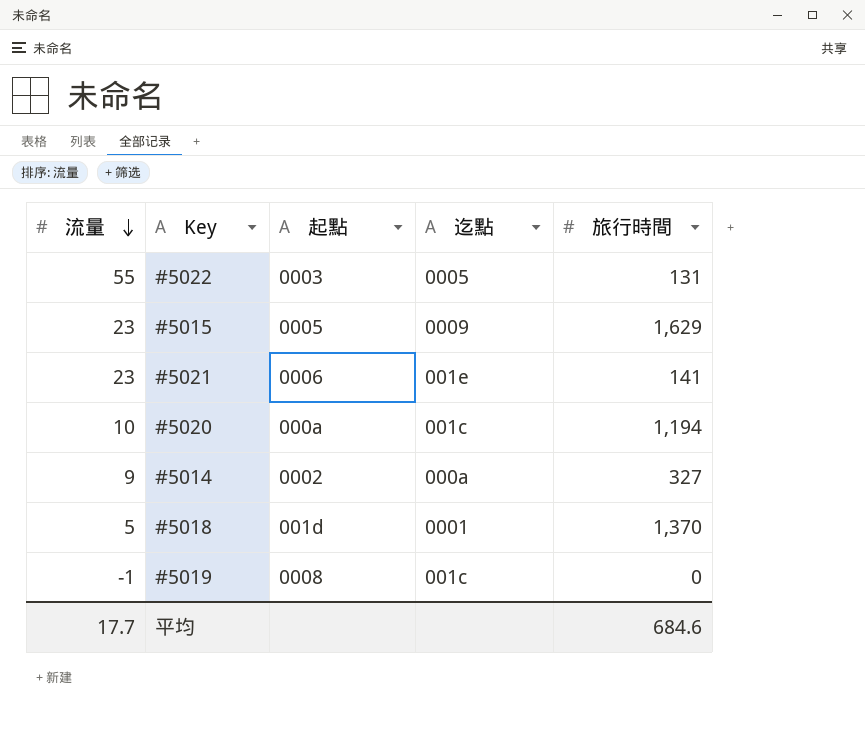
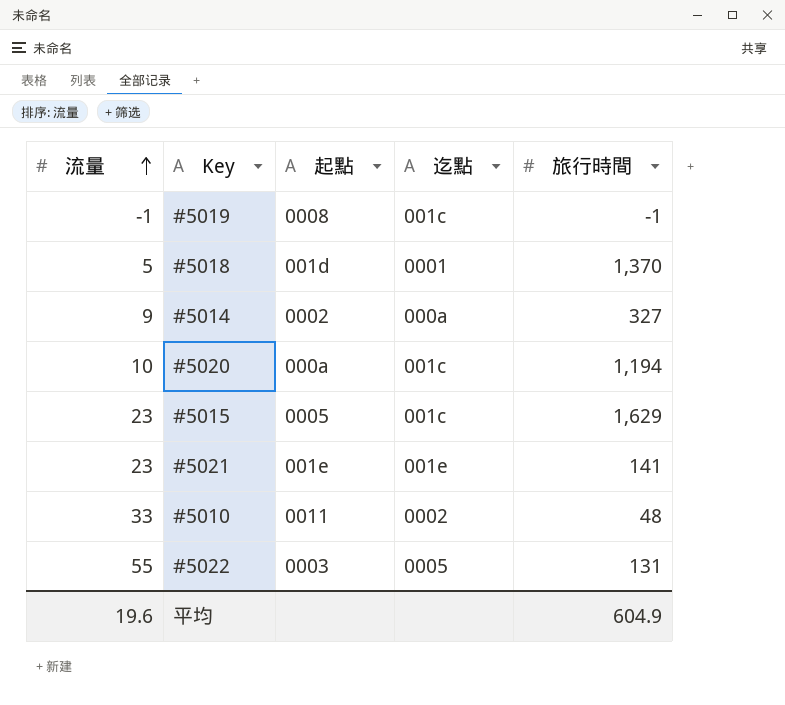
row order: 流量 descending -> 流量 ascending
#5019 | 旅行時間: 0 -> -1
#5015 | 迄點: 0009 -> 001c
#5021 | 起點: 0006 -> 001e
row #5010: none -> 33 | 0011 | 0002 | 48
平均 | 流量: 17.7 -> 19.6
平均 | 旅行時間: 684.6 -> 604.9

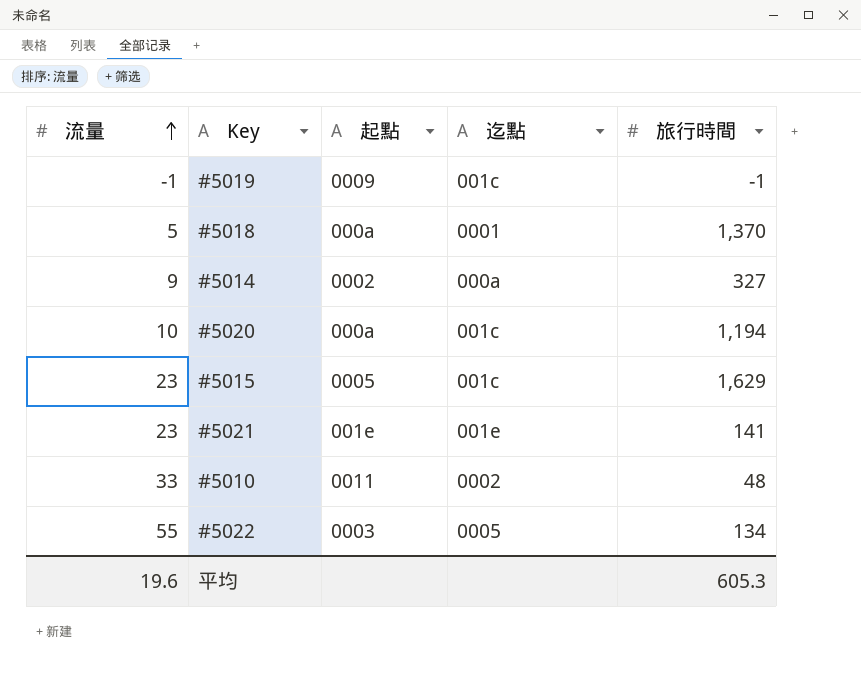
#5019 | 起點: 0008 -> 0009
#5018 | 起點: 001d -> 000a
#5022 | 旅行時間: 131 -> 134
平均 | 旅行時間: 604.9 -> 605.3

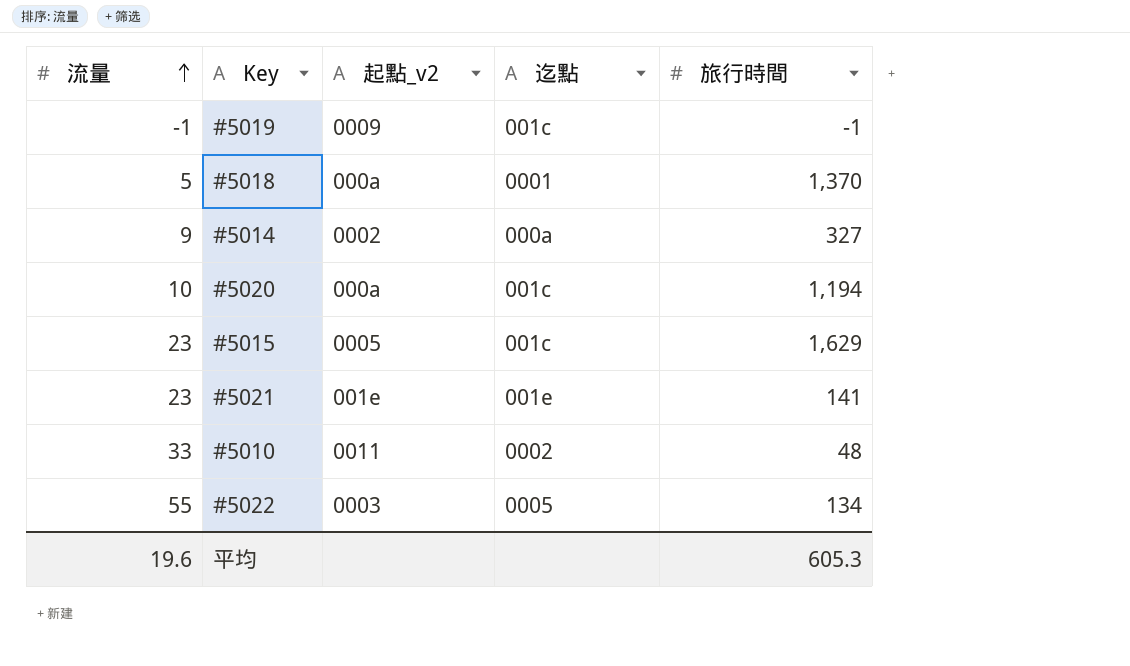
column name: 起點 -> 起點_v2

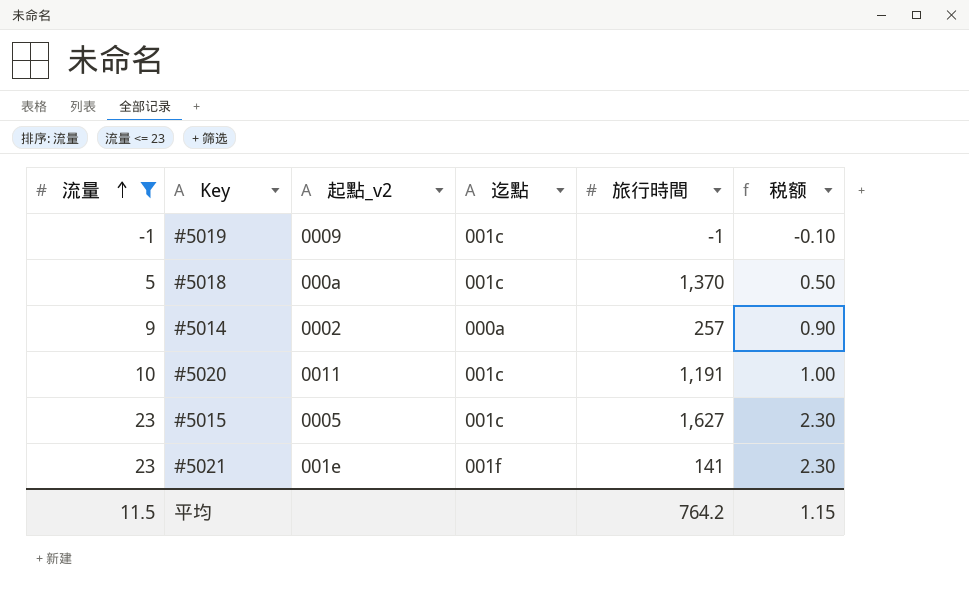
filter: none -> 流量 <= 23
column 税额 | formula: none -> [流量] * 0.1
#5018 | 迄點: 0001 -> 001c
#5014 | 旅行時間: 327 -> 257
#5020 | 起點_v2: 000a -> 0011
#5020 | 旅行時間: 1,194 -> 1,191
#5015 | 旅行時間: 1,629 -> 1,627
#5021 | 迄點: 001e -> 001f
平均 | 流量: 19.6 -> 11.5
平均 | 旅行時間: 605.3 -> 764.2

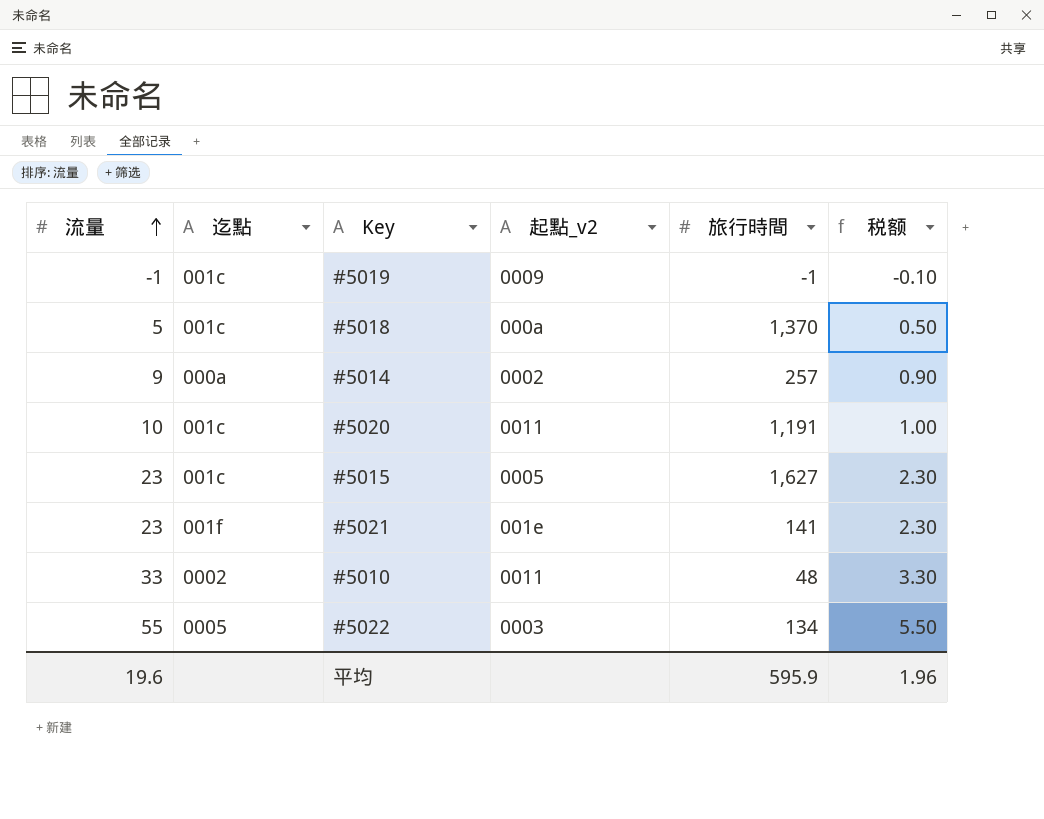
filter: 流量 <= 23 -> none
column 迄點 | position: 4 -> 2
平均 | 流量: 11.5 -> 19.6
平均 | 旅行時間: 764.2 -> 595.9
平均 | 税额: 1.15 -> 1.96

